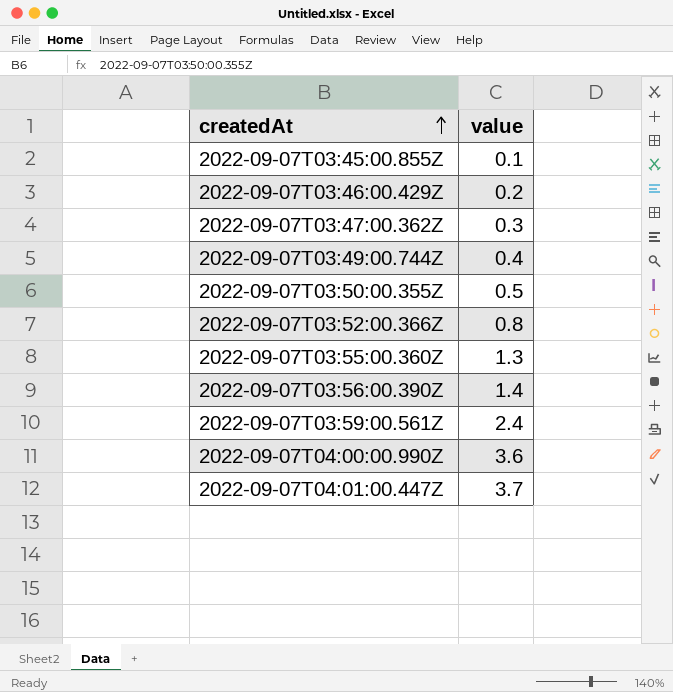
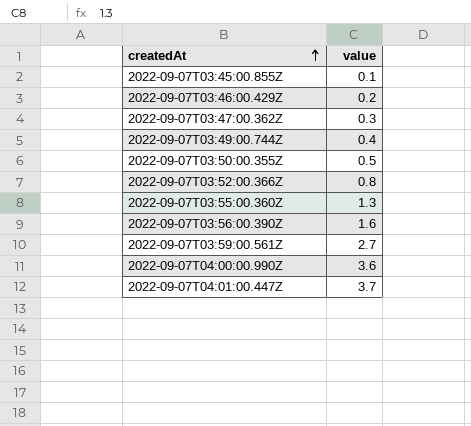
2022-09-07T03:56:00.390Z | value: 1.4 -> 1.6
2022-09-07T03:59:00.561Z | value: 2.4 -> 2.7

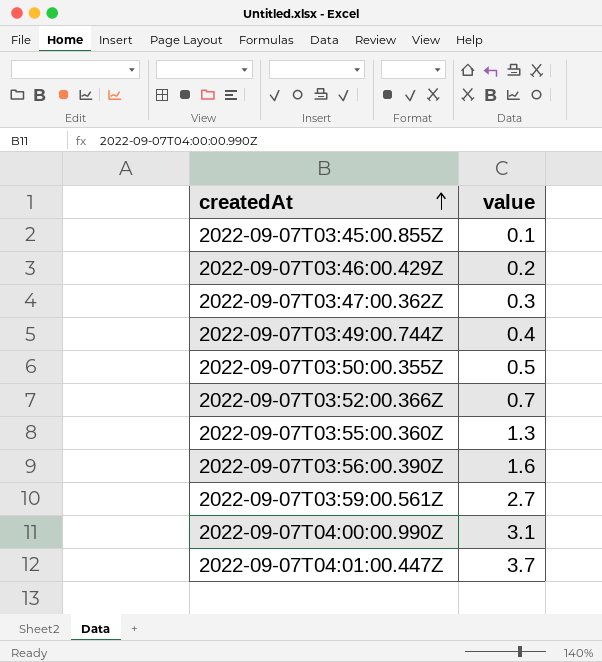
2022-09-07T03:52:00.366Z | value: 0.8 -> 0.7
2022-09-07T04:00:00.990Z | value: 3.6 -> 3.1

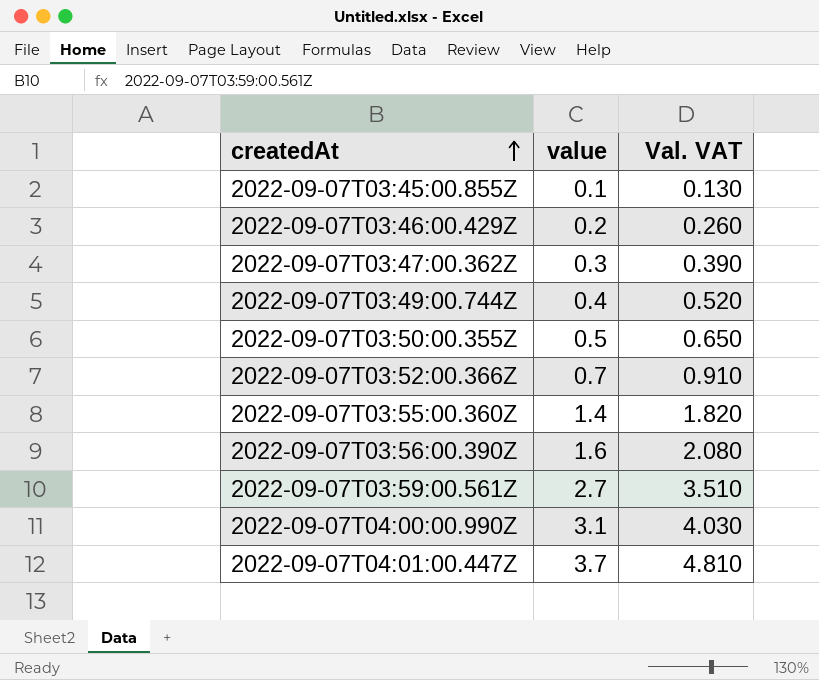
column Val. VAT | formula: none -> [value] * 1.3
2022-09-07T03:55:00.360Z | value: 1.3 -> 1.4

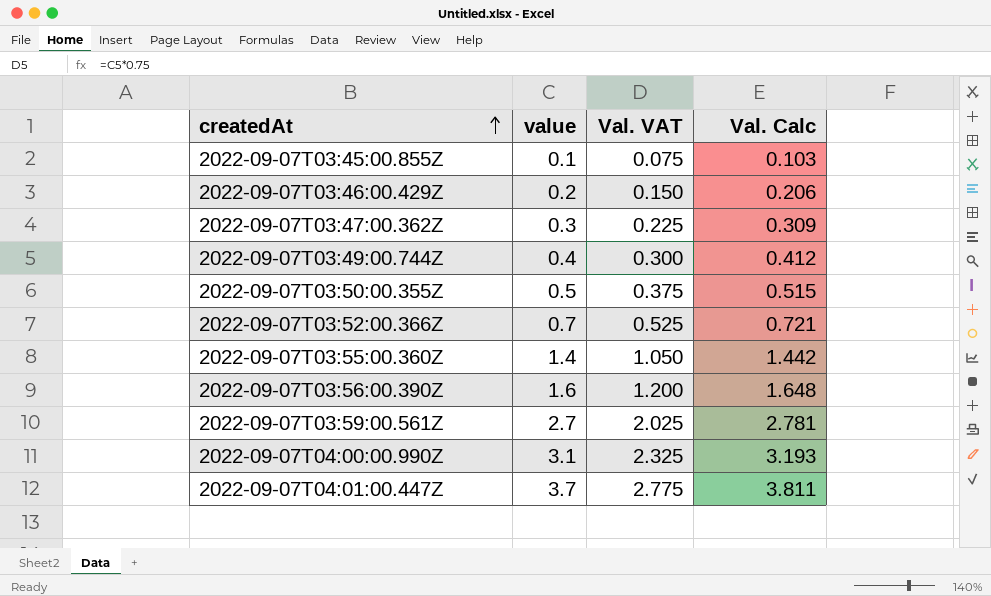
column Val. VAT | formula: [value] * 1.3 -> [value] * 0.75
column Val. Calc | formula: none -> [value] * 1.03

